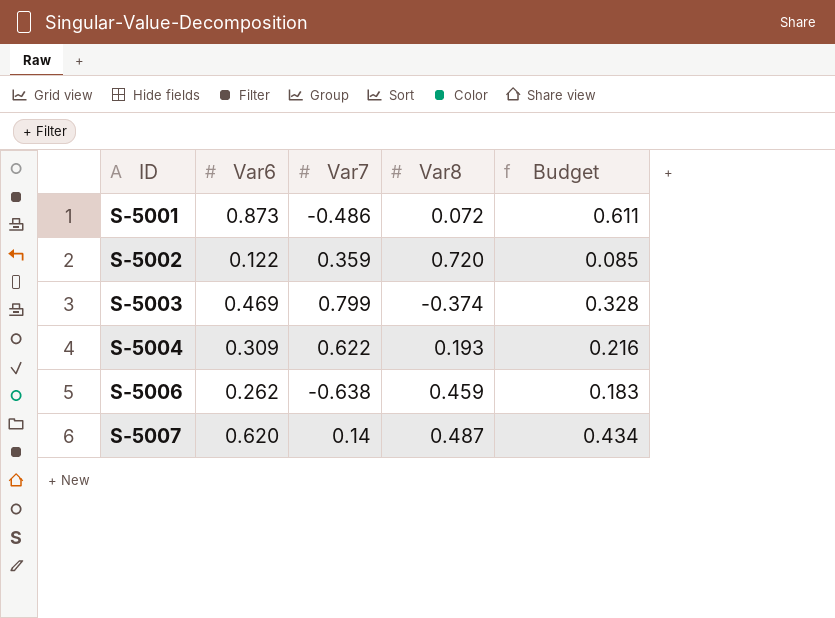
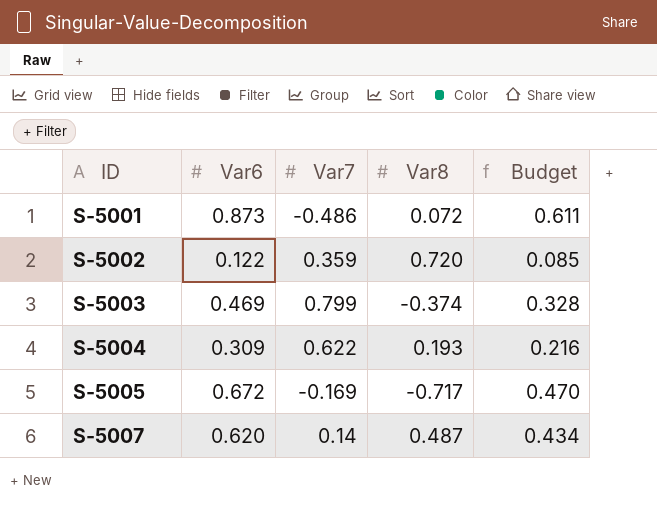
row S-5006: 0.262 | -0.638 | 0.459 | 0.183 -> none
row S-5005: none -> 0.672 | -0.169 | -0.717 | 0.470

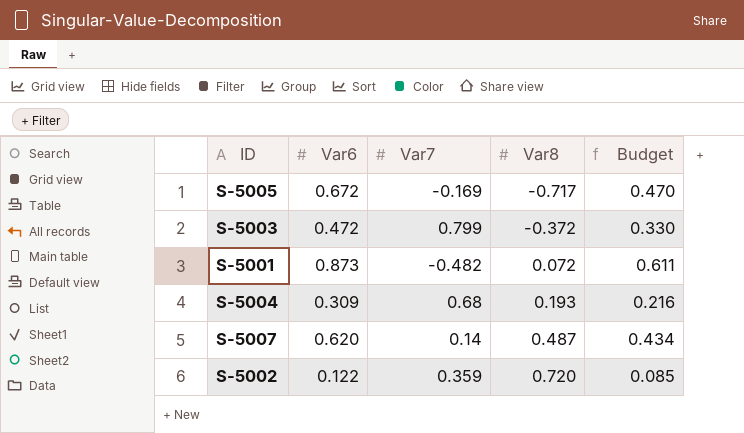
row order: ID ascending -> Var8 ascending
S-5003 | Var6: 0.469 -> 0.472
S-5003 | Var8: -0.374 -> -0.372
S-5003 | Budget: 0.328 -> 0.330
S-5001 | Var7: -0.486 -> -0.482
S-5004 | Var7: 0.622 -> 0.68

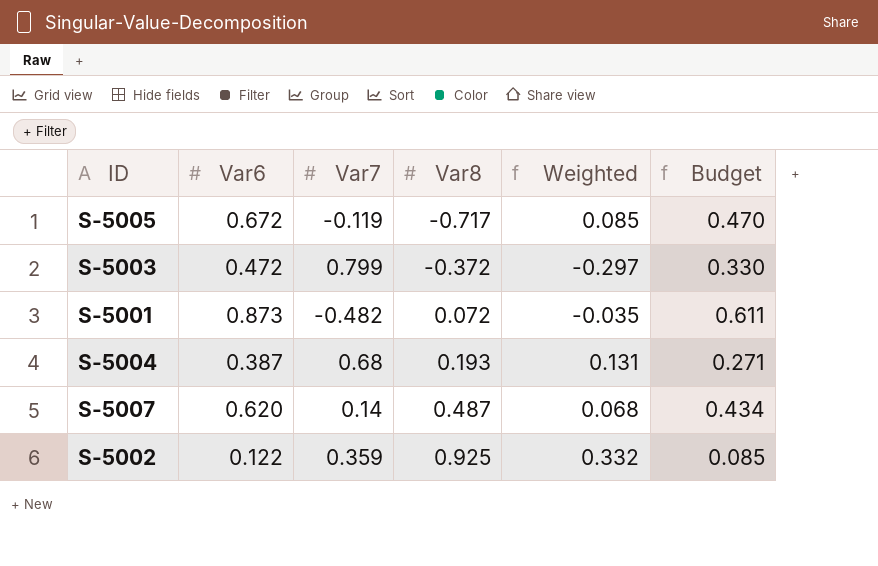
column Weighted | formula: none -> [Var7] * [Var8]
S-5005 | Var7: -0.169 -> -0.119
S-5004 | Var6: 0.309 -> 0.387
S-5004 | Budget: 0.216 -> 0.271
S-5002 | Var8: 0.720 -> 0.925

